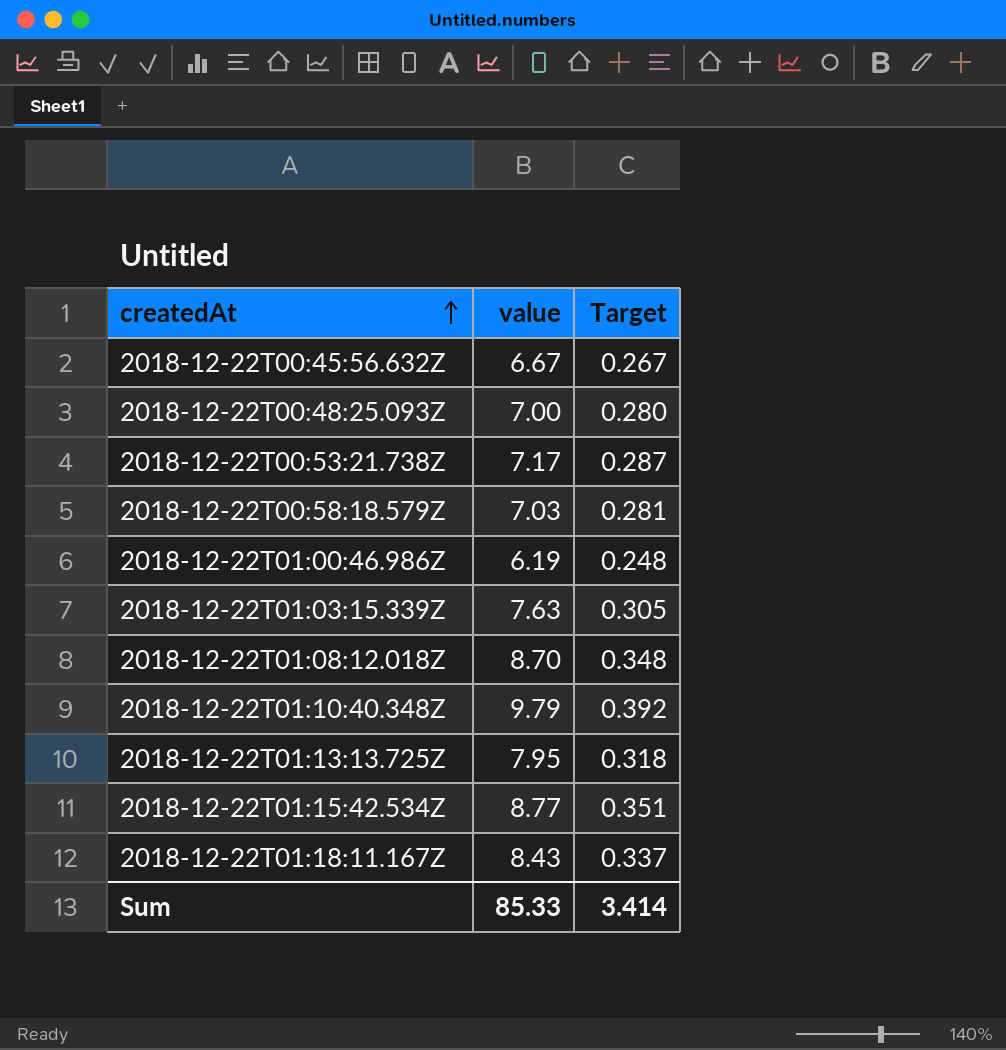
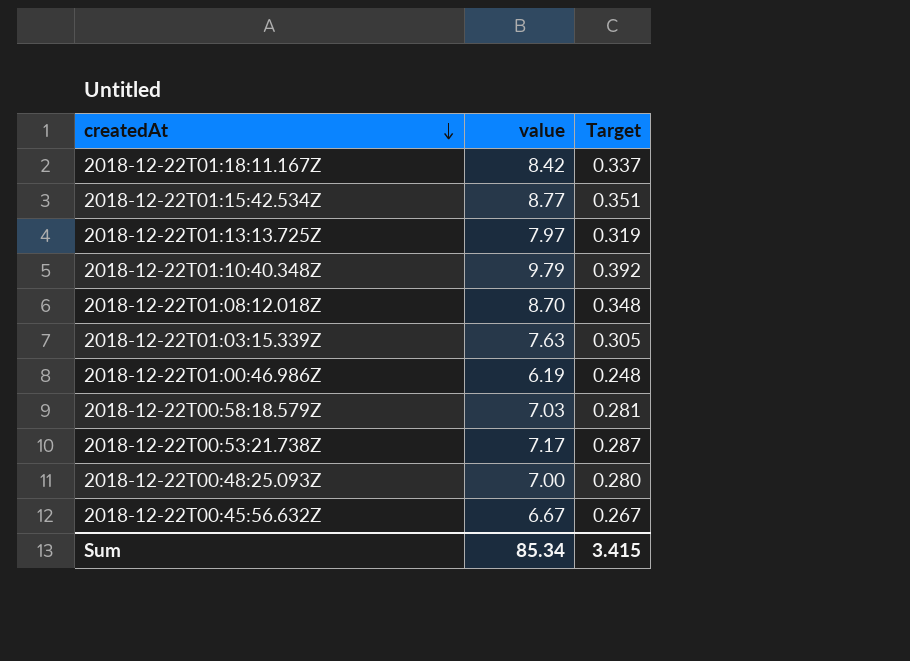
row order: createdAt ascending -> createdAt descending
2018-12-22T01:18:11.167Z | value: 8.43 -> 8.42
2018-12-22T01:13:13.725Z | value: 7.95 -> 7.97
2018-12-22T01:13:13.725Z | Target: 0.318 -> 0.319
Sum | value: 85.33 -> 85.34
Sum | Target: 3.414 -> 3.415

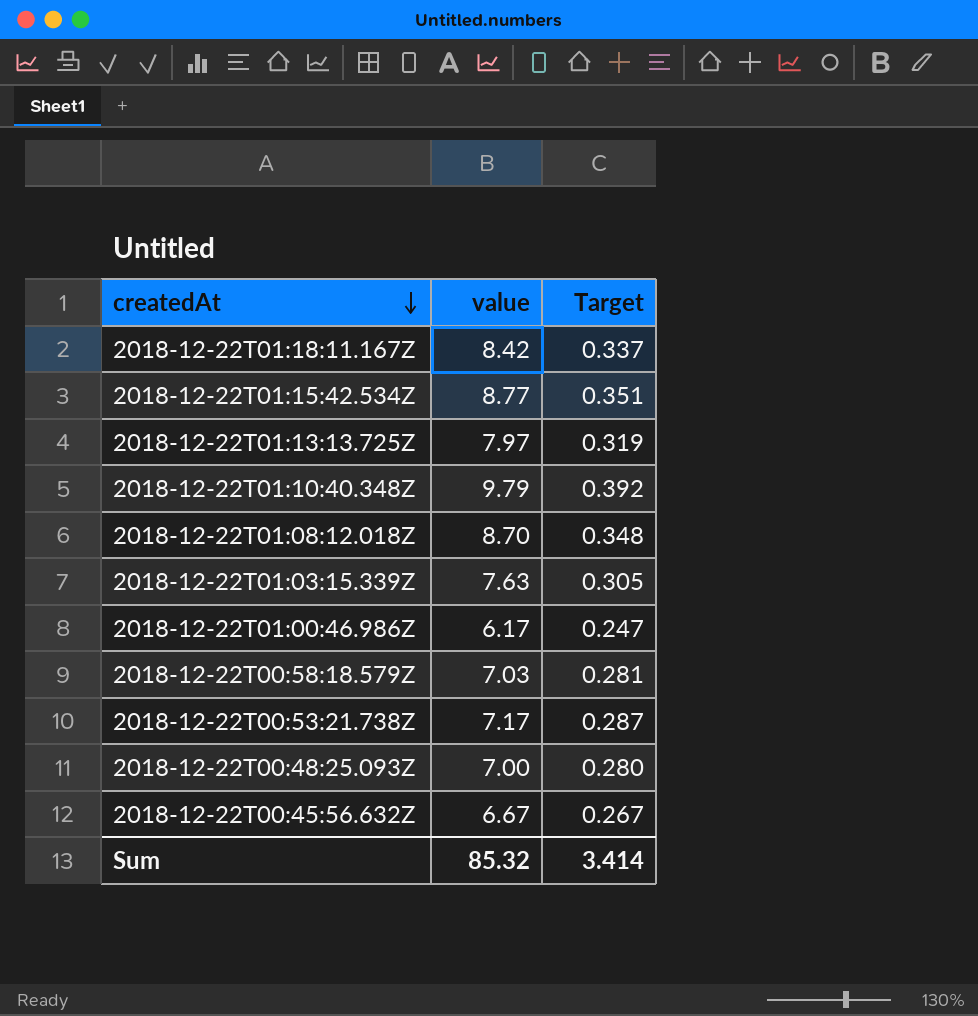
2018-12-22T01:00:46.986Z | value: 6.19 -> 6.17
2018-12-22T01:00:46.986Z | Target: 0.248 -> 0.247
Sum | value: 85.34 -> 85.32
Sum | Target: 3.415 -> 3.414

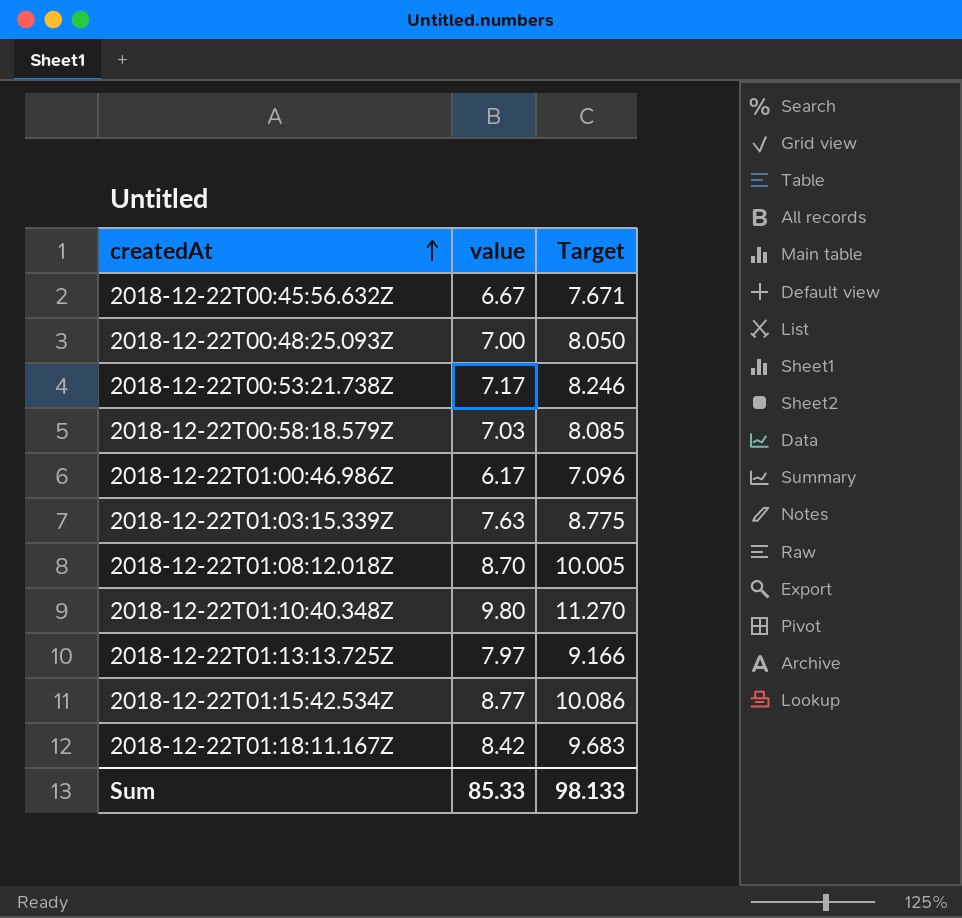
row order: createdAt descending -> createdAt ascending
column Target | formula: [value] * 0.04 -> [value] * 1.15
2018-12-22T01:10:40.348Z | value: 9.79 -> 9.80
Sum | value: 85.32 -> 85.33
Sum | Target: 3.414 -> 98.133

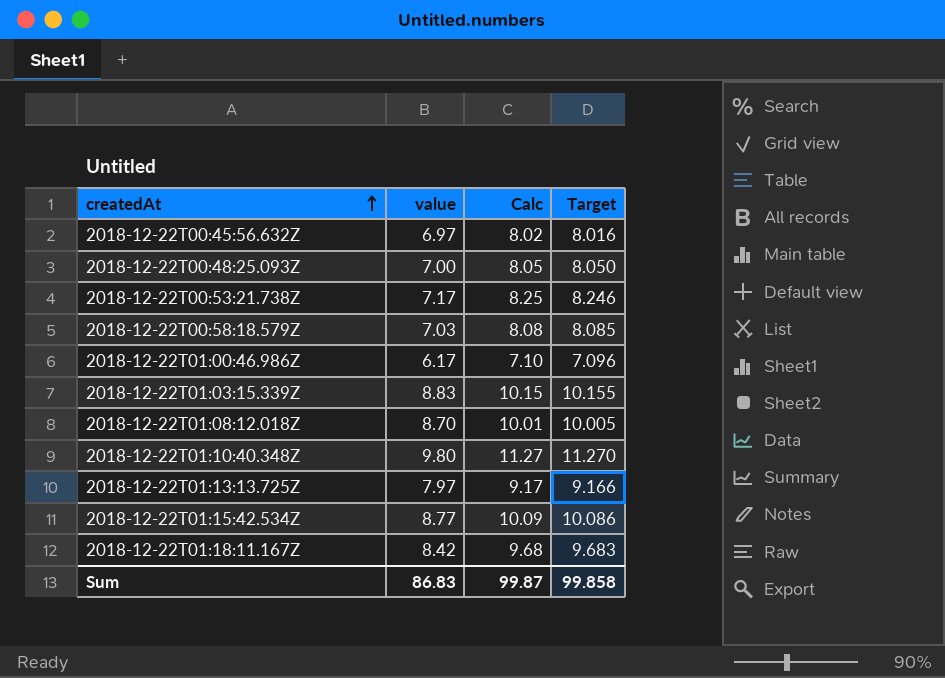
column Calc | formula: none -> [value] * 1.15
2018-12-22T00:45:56.632Z | value: 6.67 -> 6.97
2018-12-22T00:45:56.632Z | Target: 7.671 -> 8.016
2018-12-22T01:03:15.339Z | value: 7.63 -> 8.83
2018-12-22T01:03:15.339Z | Target: 8.775 -> 10.155
Sum | value: 85.33 -> 86.83
Sum | Target: 98.133 -> 99.858

